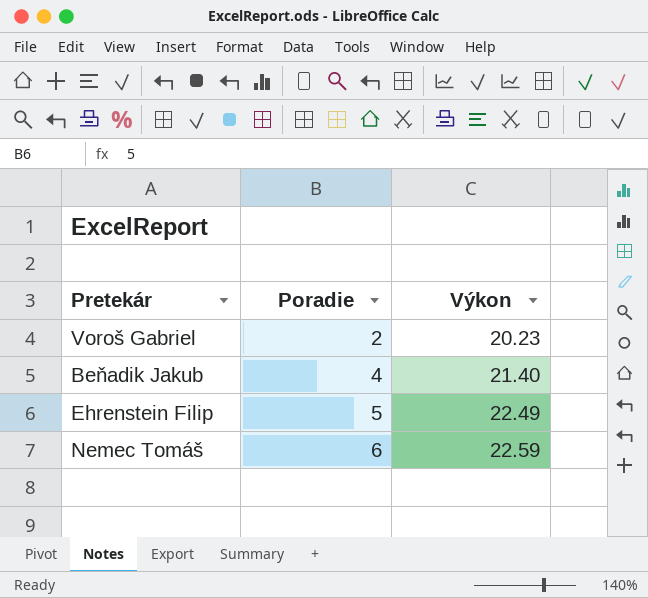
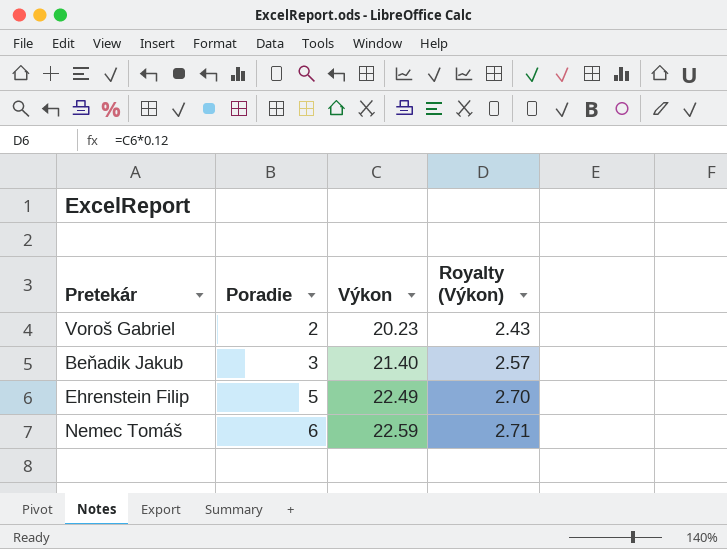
column Royalty (Výkon) | formula: none -> [Výkon] * 0.12
Beňadik Jakub | Poradie: 4 -> 3

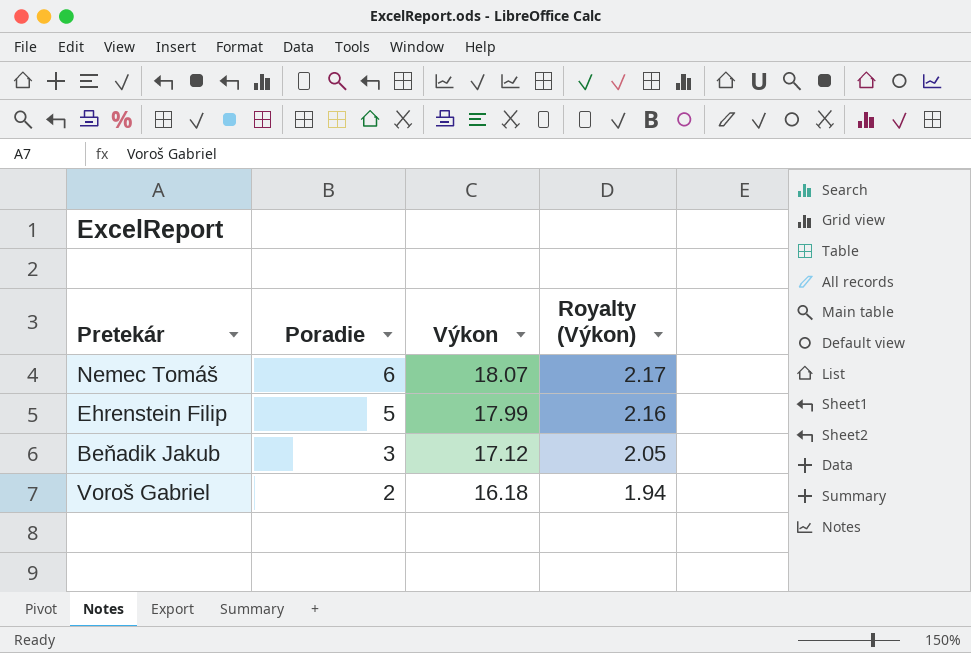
row order: Poradie ascending -> Poradie descending
Nemec Tomáš | Výkon: 22.59 -> 18.07
Nemec Tomáš | Royalty (Výkon): 2.71 -> 2.17
Ehrenstein Filip | Výkon: 22.49 -> 17.99
Ehrenstein Filip | Royalty (Výkon): 2.70 -> 2.16
Beňadik Jakub | Výkon: 21.40 -> 17.12
Beňadik Jakub | Royalty (Výkon): 2.57 -> 2.05
Voroš Gabriel | Výkon: 20.23 -> 16.18
Voroš Gabriel | Royalty (Výkon): 2.43 -> 1.94

